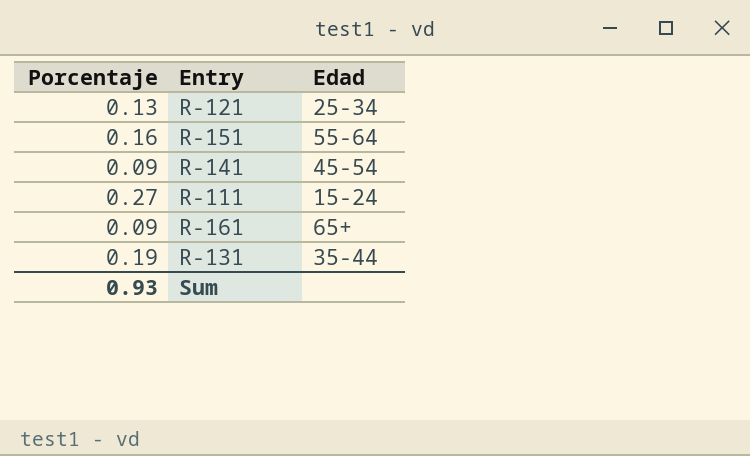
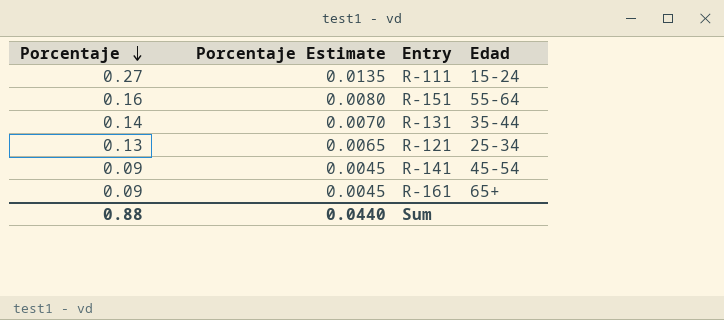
row order: none -> Porcentaje descending
column Porcentaje Estimate | formula: none -> [Porcentaje] * 0.05
R-131 | Porcentaje: 0.19 -> 0.14
Sum | Porcentaje: 0.93 -> 0.88

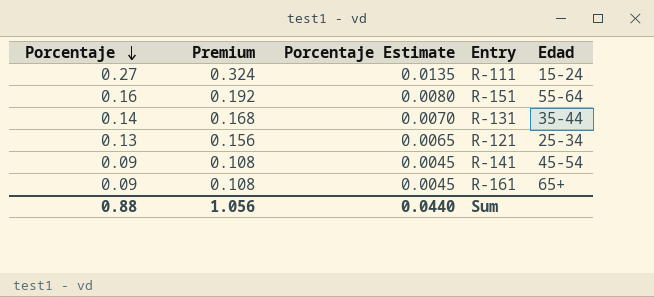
column Premium | formula: none -> [Porcentaje] * 1.2

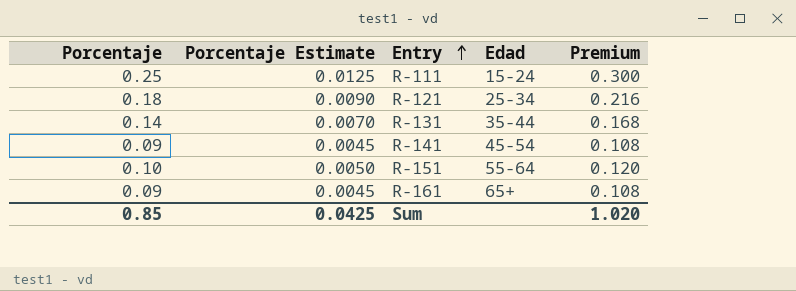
row order: Porcentaje descending -> Entry ascending
column Premium | position: 2 -> 5
R-111 | Porcentaje: 0.27 -> 0.25
R-111 | Porcentaje Estimate: 0.0135 -> 0.0125
R-111 | Premium: 0.324 -> 0.300
R-121 | Porcentaje: 0.13 -> 0.18
R-121 | Porcentaje Estimate: 0.0065 -> 0.0090
R-121 | Premium: 0.156 -> 0.216
R-151 | Porcentaje: 0.16 -> 0.10
R-151 | Porcentaje Estimate: 0.0080 -> 0.0050
R-151 | Premium: 0.192 -> 0.120
Sum | Porcentaje: 0.88 -> 0.85
Sum | Porcentaje Estimate: 0.0440 -> 0.0425
Sum | Premium: 1.056 -> 1.020

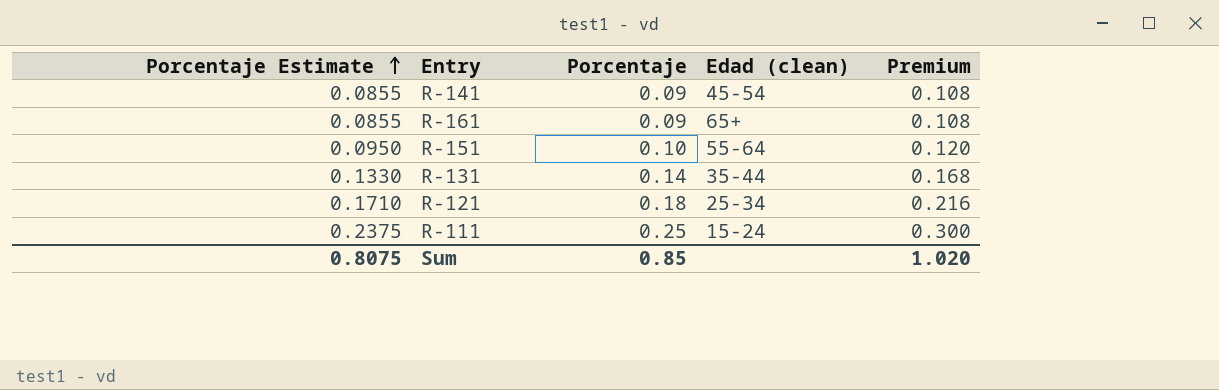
row order: Entry ascending -> Porcentaje Estimate ascending
column Porcentaje Estimate | formula: [Porcentaje] * 0.05 -> [Porcentaje] * 0.95
column Porcentaje | position: 1 -> 3
column name: Edad -> Edad (clean)
Sum | Porcentaje Estimate: 0.0425 -> 0.8075

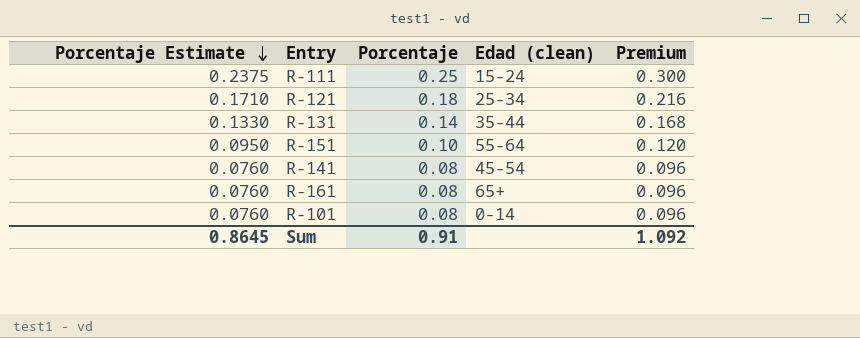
row order: Porcentaje Estimate ascending -> Porcentaje Estimate descending
R-141 | Porcentaje Estimate: 0.0855 -> 0.0760
R-141 | Porcentaje: 0.09 -> 0.08
R-141 | Premium: 0.108 -> 0.096
R-161 | Porcentaje Estimate: 0.0855 -> 0.0760
R-161 | Porcentaje: 0.09 -> 0.08
R-161 | Premium: 0.108 -> 0.096
row R-101: none -> 0.0760 | 0.08 | 0-14 | 0.096
Sum | Porcentaje Estimate: 0.8075 -> 0.8645
Sum | Porcentaje: 0.85 -> 0.91
Sum | Premium: 1.020 -> 1.092

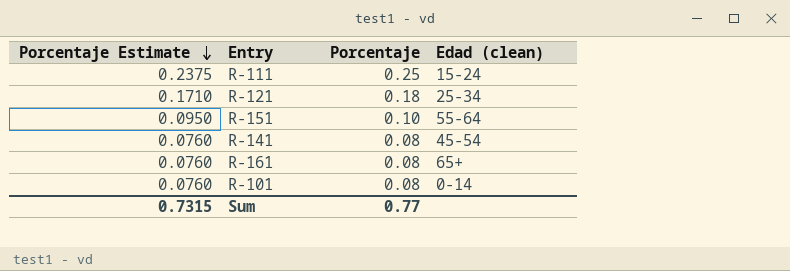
column Premium | formula: [Porcentaje] * 1.2 -> none
row R-131: 0.1330 | 0.14 | 35-44 | 0.168 -> none
Sum | Porcentaje Estimate: 0.8645 -> 0.7315
Sum | Porcentaje: 0.91 -> 0.77

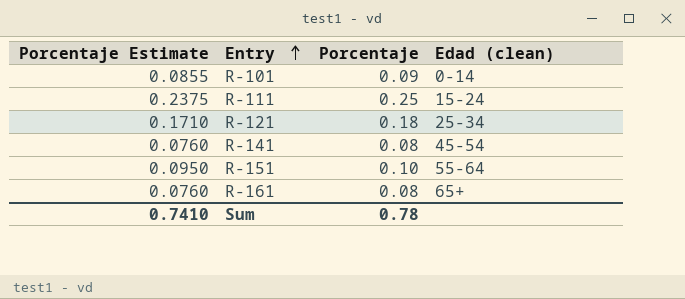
row order: Porcentaje Estimate descending -> Entry ascending
R-101 | Porcentaje Estimate: 0.0760 -> 0.0855
R-101 | Porcentaje: 0.08 -> 0.09
Sum | Porcentaje Estimate: 0.7315 -> 0.7410
Sum | Porcentaje: 0.77 -> 0.78

